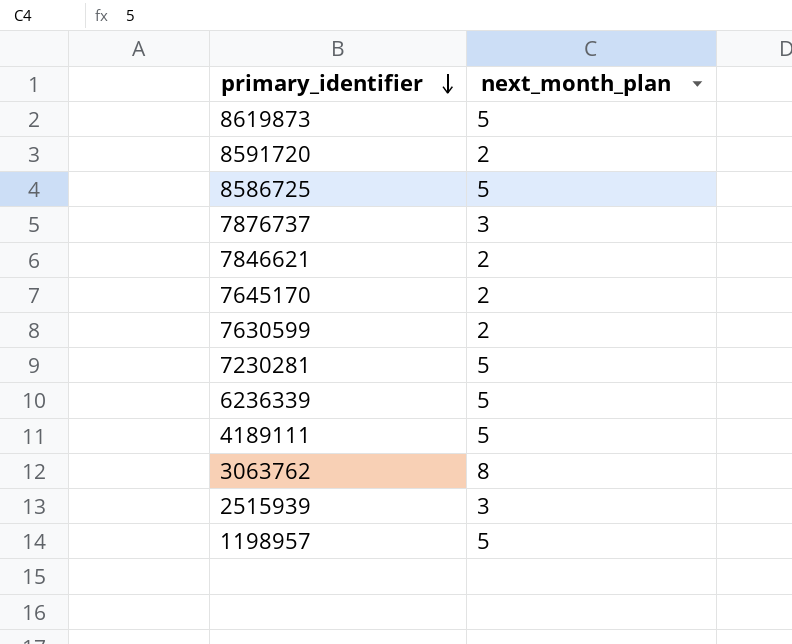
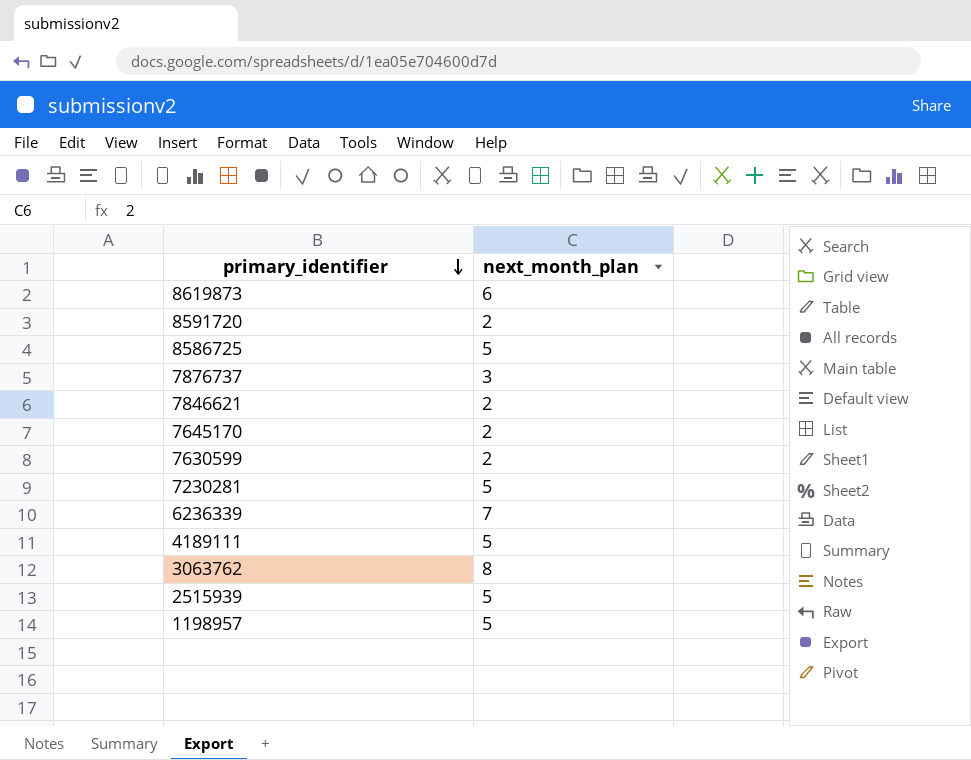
8619873 | next_month_plan: 5 -> 6
6236339 | next_month_plan: 5 -> 7
2515939 | next_month_plan: 3 -> 5

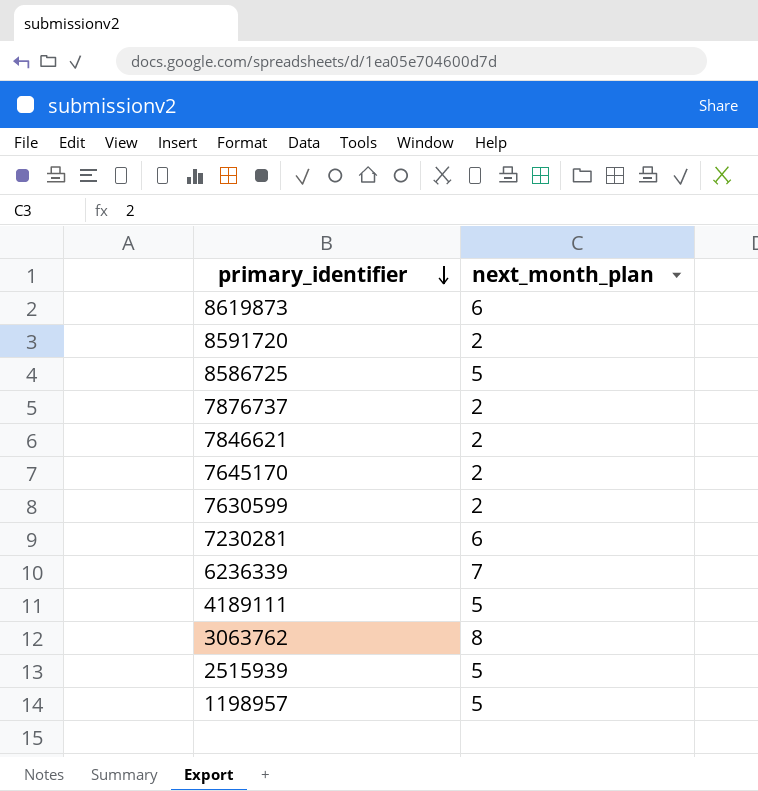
7876737 | next_month_plan: 3 -> 2
7230281 | next_month_plan: 5 -> 6

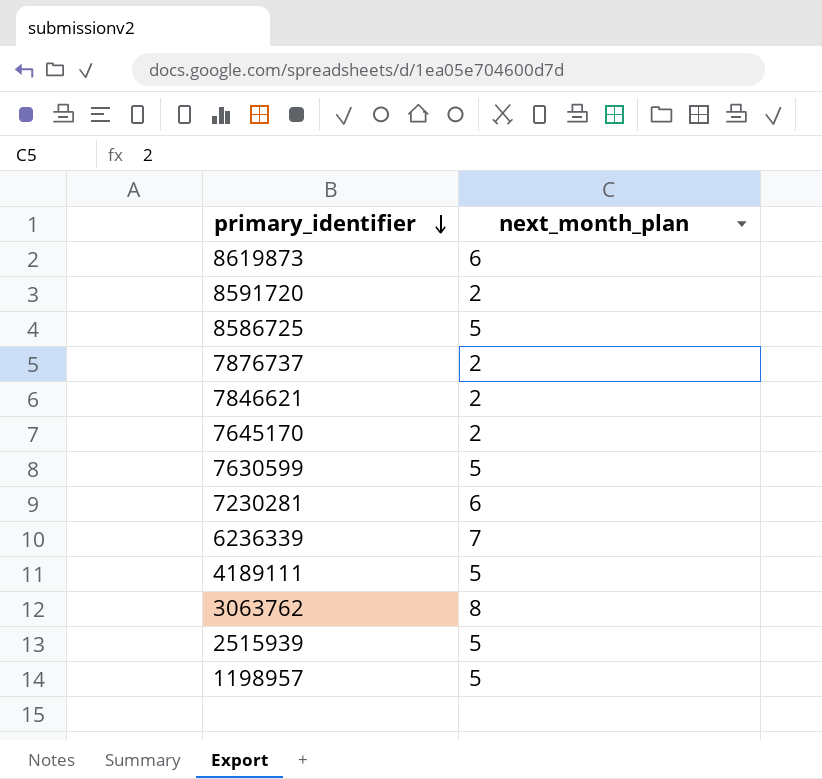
7630599 | next_month_plan: 2 -> 5

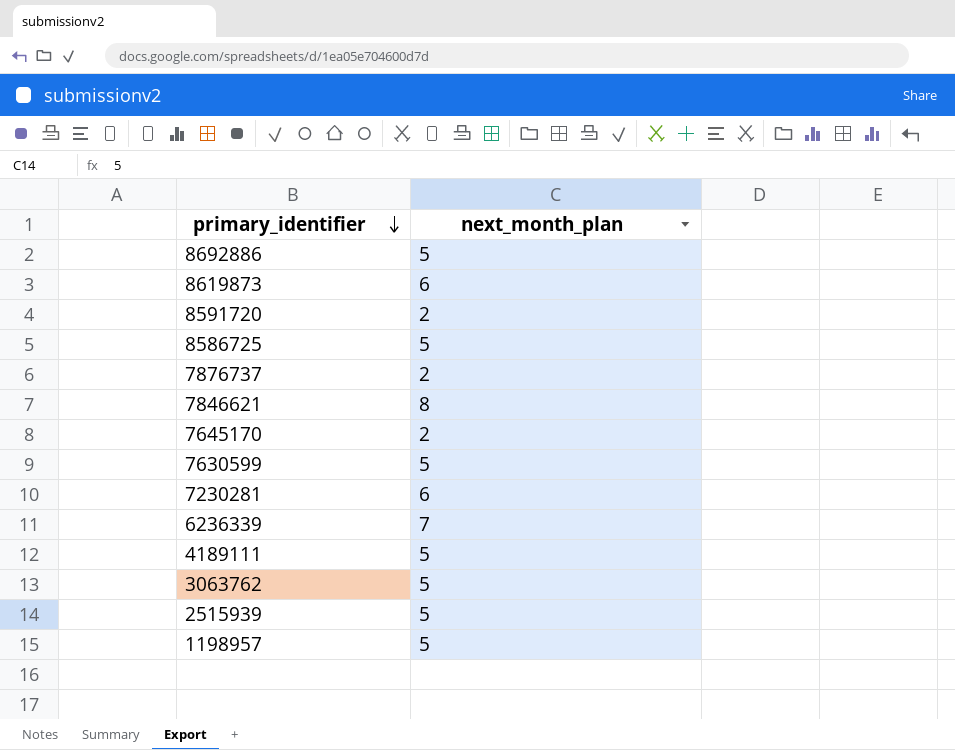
row 8692886: none -> 5
7846621 | next_month_plan: 2 -> 8
3063762 | next_month_plan: 8 -> 5

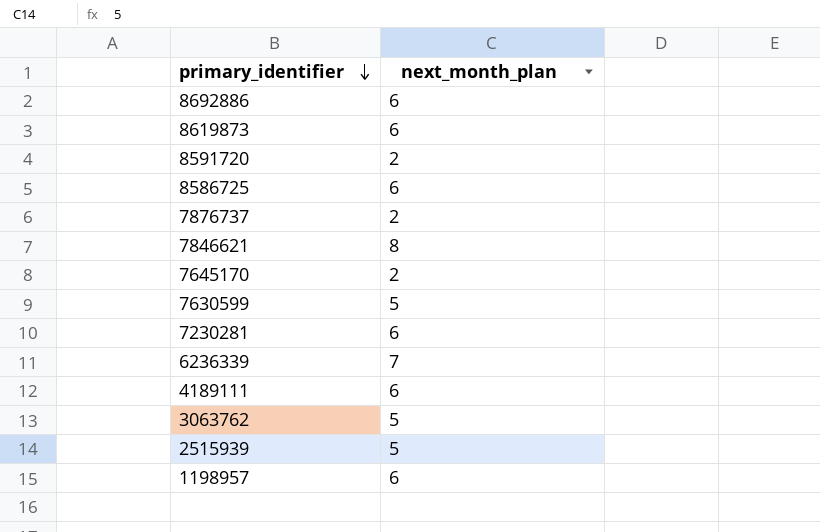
8692886 | next_month_plan: 5 -> 6
8586725 | next_month_plan: 5 -> 6
4189111 | next_month_plan: 5 -> 6
1198957 | next_month_plan: 5 -> 6

